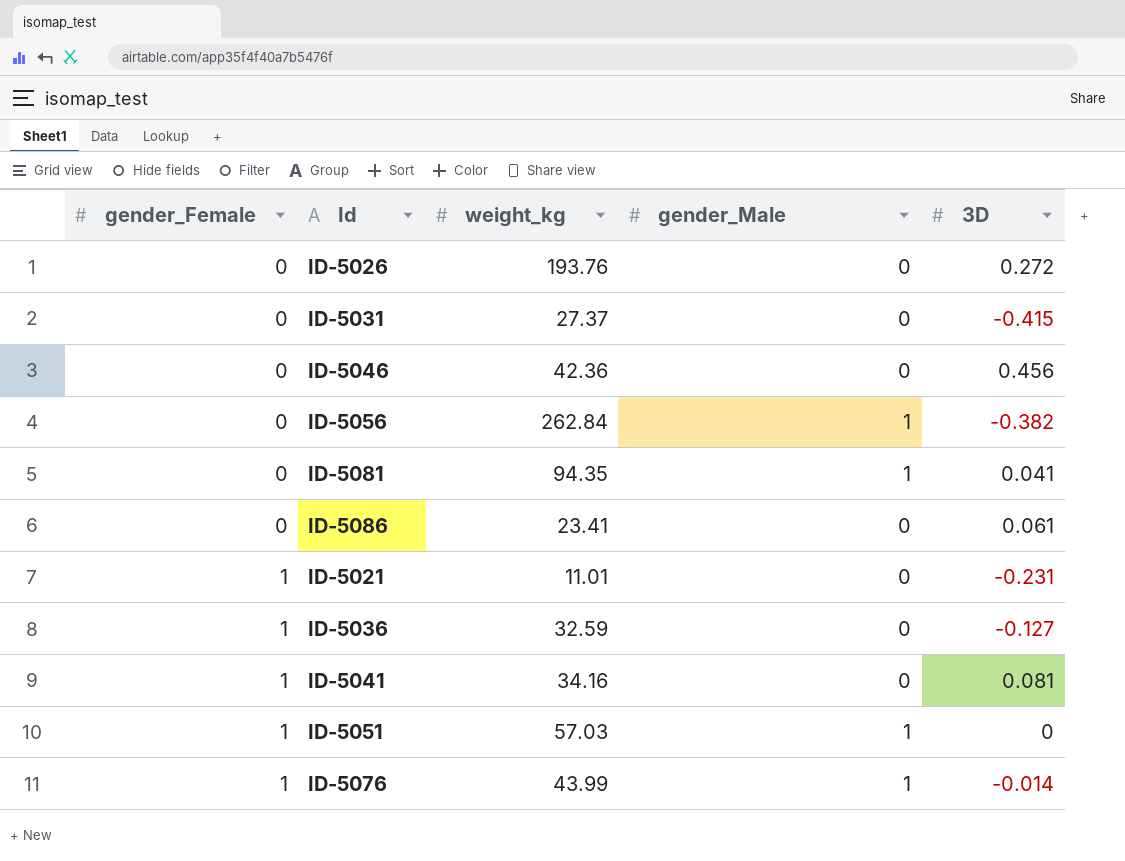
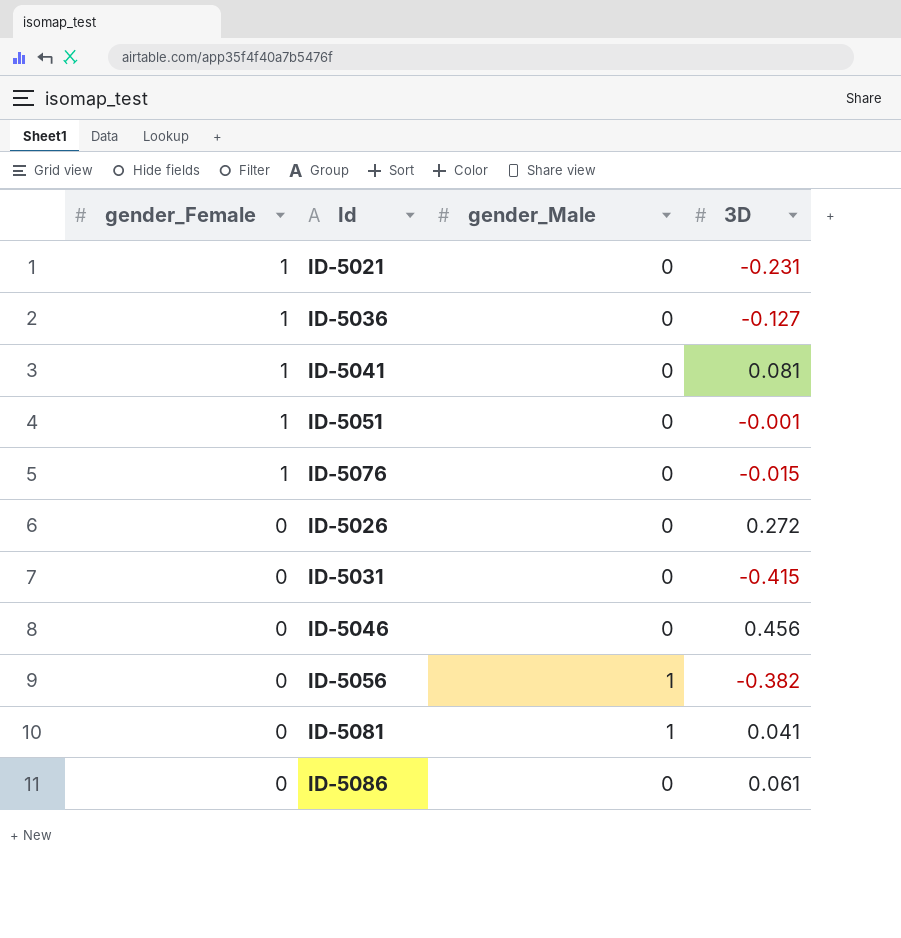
row order: gender_Female ascending -> gender_Female descending
column weight_kg | position: 3 -> none
ID-5051 | gender_Male: 1 -> 0
ID-5051 | 3D: 0 -> -0.001
ID-5076 | gender_Male: 1 -> 0
ID-5076 | 3D: -0.014 -> -0.015

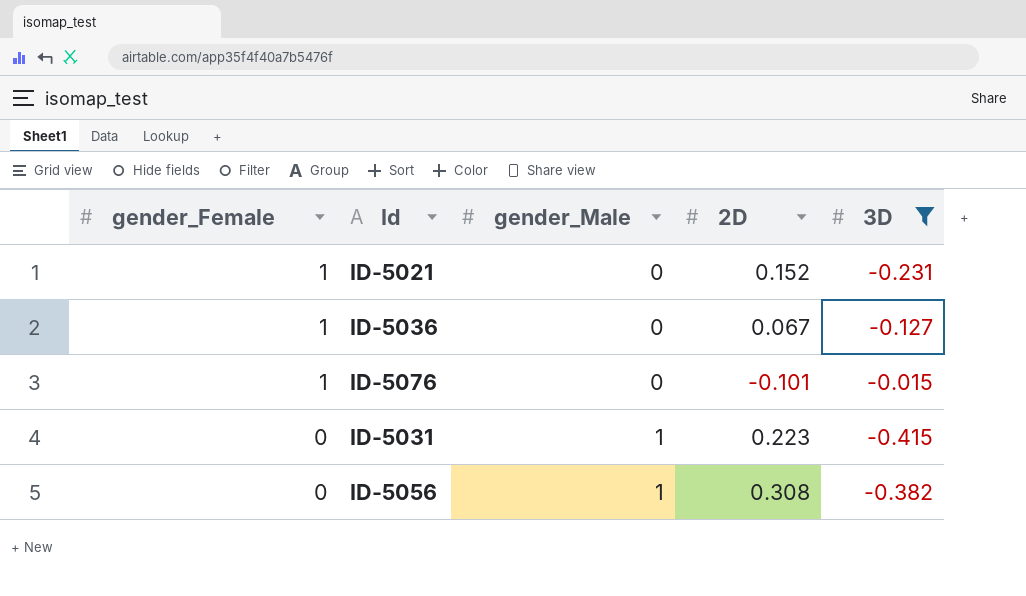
filter: none -> 3D <= -0.015
column 2D | position: none -> 4
ID-5031 | gender_Male: 0 -> 1

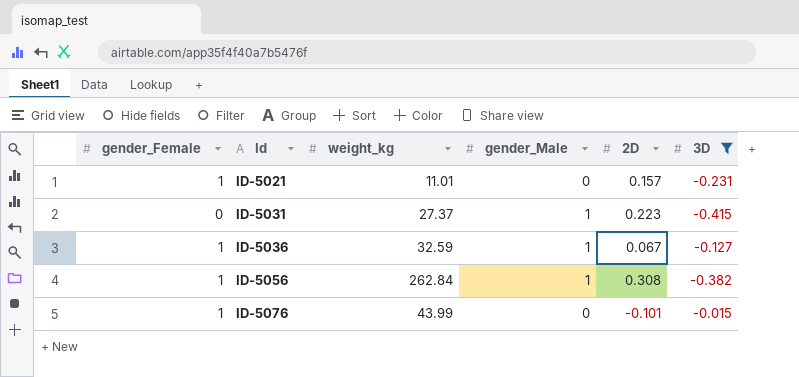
row order: gender_Female descending -> Id ascending
column weight_kg | position: none -> 3
ID-5021 | 2D: 0.152 -> 0.157
ID-5036 | gender_Male: 0 -> 1
ID-5056 | gender_Female: 0 -> 1

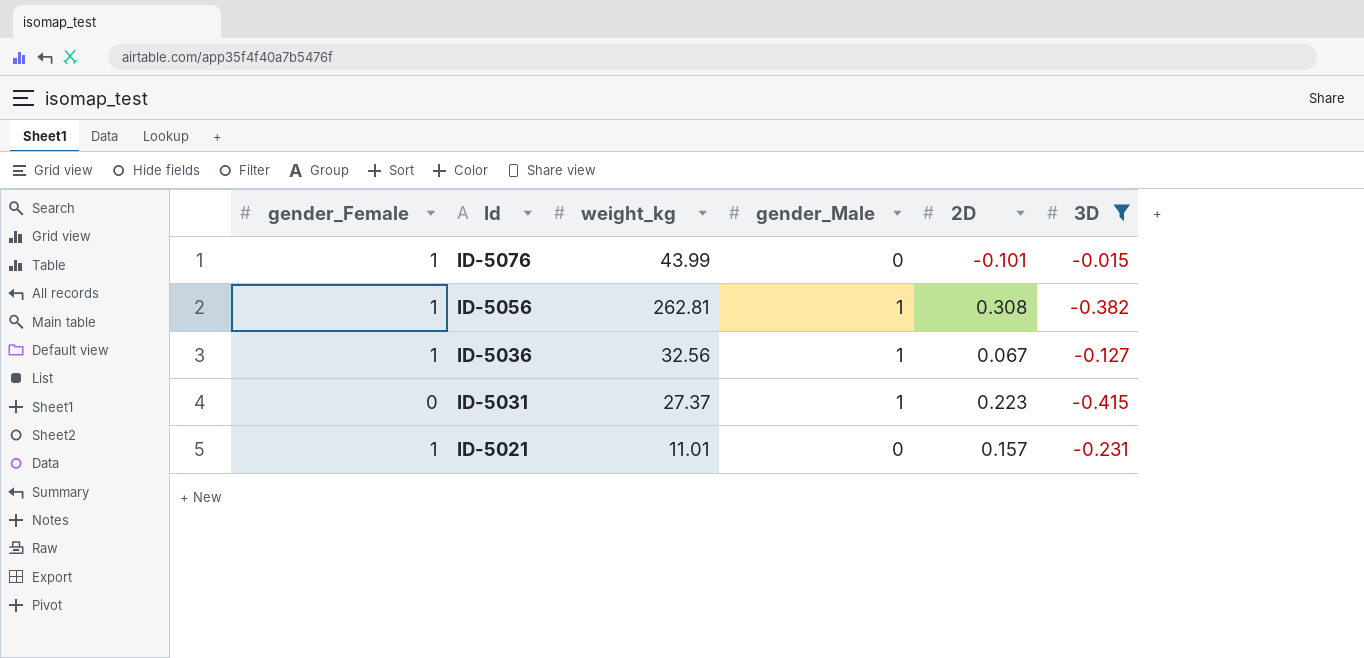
row order: Id ascending -> Id descending
ID-5056 | weight_kg: 262.84 -> 262.81
ID-5036 | weight_kg: 32.59 -> 32.56

